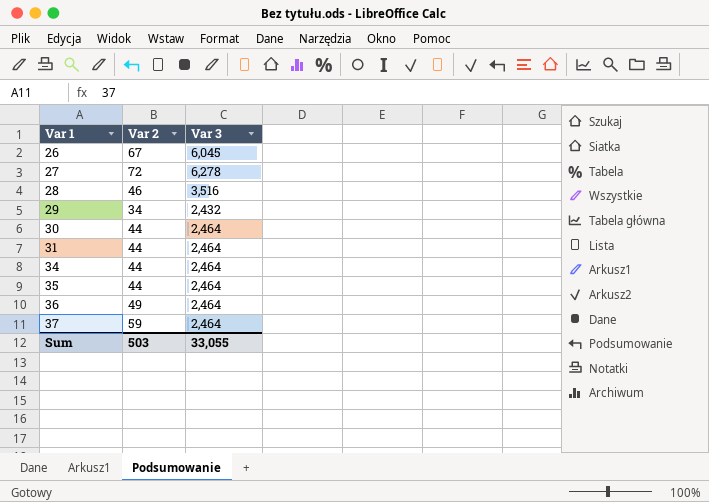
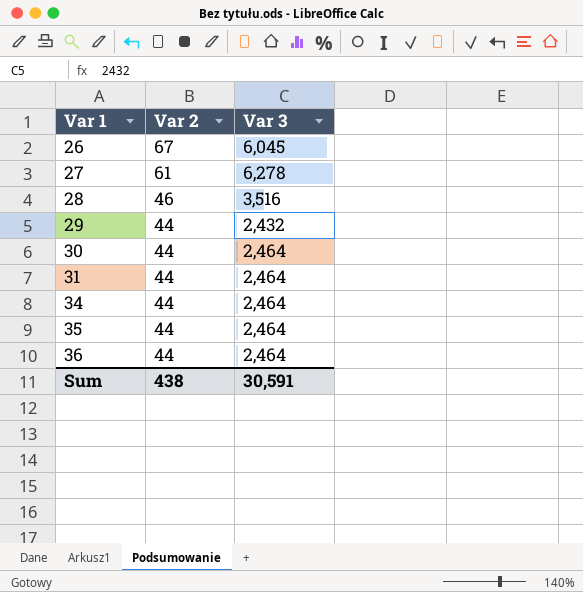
row 37: 59 | 2,464 -> none
27 | Var 2: 72 -> 61
29 | Var 2: 34 -> 44
36 | Var 2: 49 -> 44
Sum | Var 2: 503 -> 438
Sum | Var 3: 33,055 -> 30,591

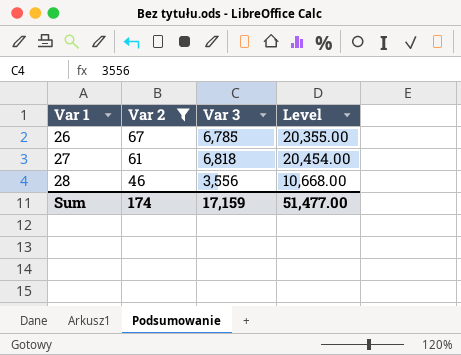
filter: none -> Var 2 != 44
column Level | formula: none -> [Var 3] * 3
26 | Var 3: 6,045 -> 6,785
27 | Var 3: 6,278 -> 6,818
28 | Var 3: 3,516 -> 3,556
Sum | Var 2: 438 -> 174
Sum | Var 3: 30,591 -> 17,159

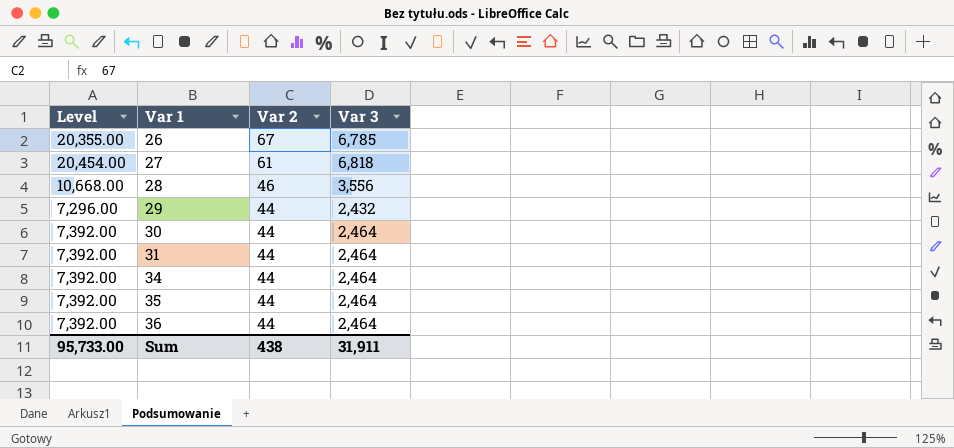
filter: Var 2 != 44 -> none
column Level | position: 4 -> 1
Sum | Level: 51,477.00 -> 95,733.00
Sum | Var 2: 174 -> 438
Sum | Var 3: 17,159 -> 31,911

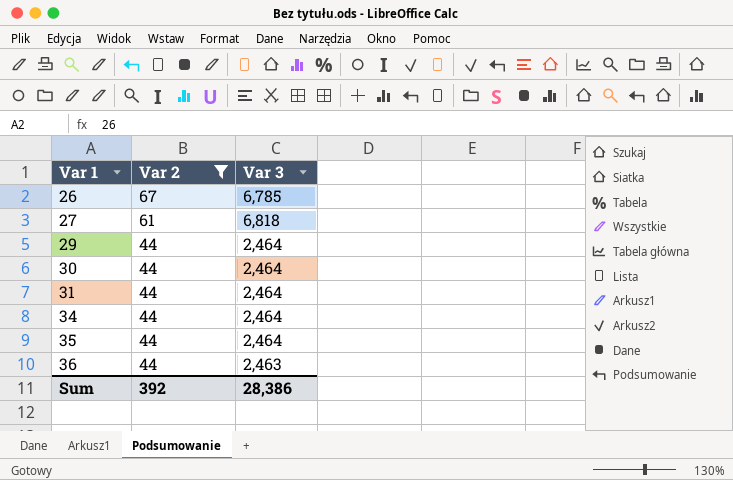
filter: none -> Var 2 != 46
column Level | formula: [Var 3] * 3 -> none
29 | Var 3: 2,432 -> 2,464
36 | Var 3: 2,464 -> 2,463
Sum | Var 2: 438 -> 392
Sum | Var 3: 31,911 -> 28,386

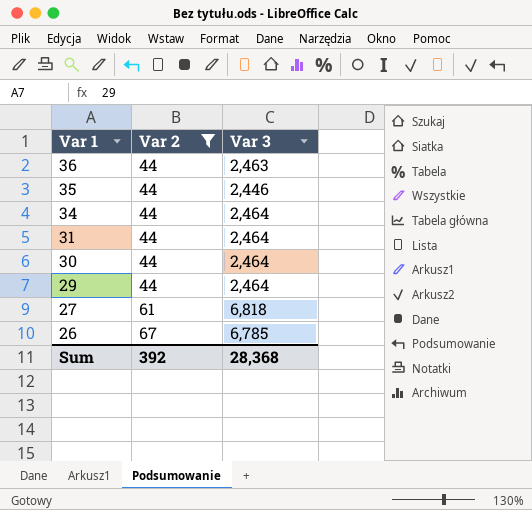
row order: Var 1 ascending -> Var 1 descending
35 | Var 3: 2,464 -> 2,446
Sum | Var 3: 28,386 -> 28,368

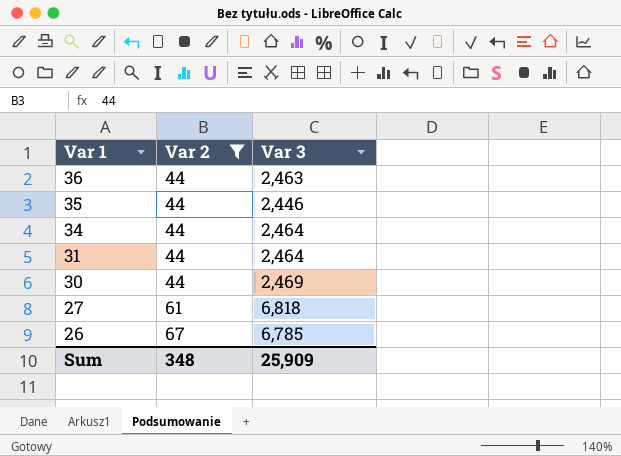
row 29: 44 | 2,464 -> none
30 | Var 3: 2,464 -> 2,469
Sum | Var 2: 392 -> 348
Sum | Var 3: 28,368 -> 25,909

